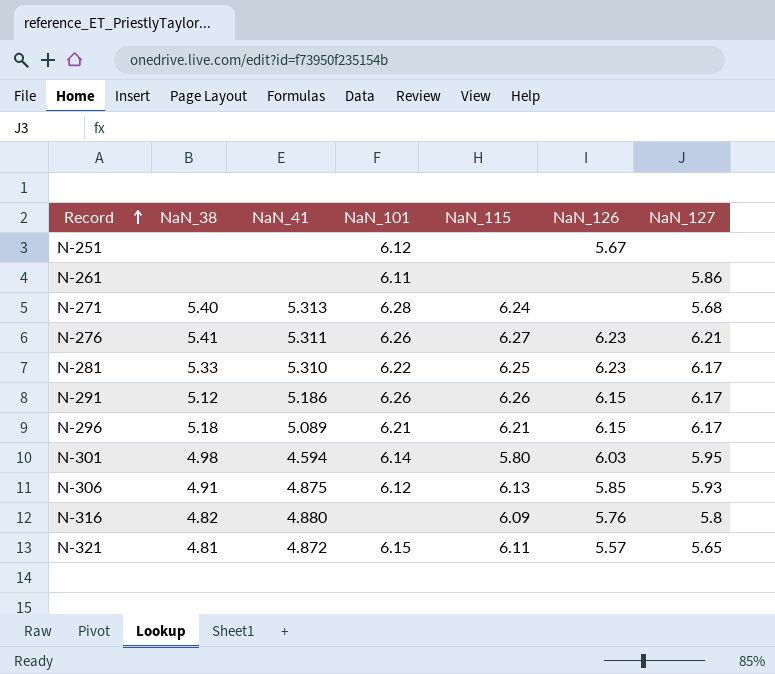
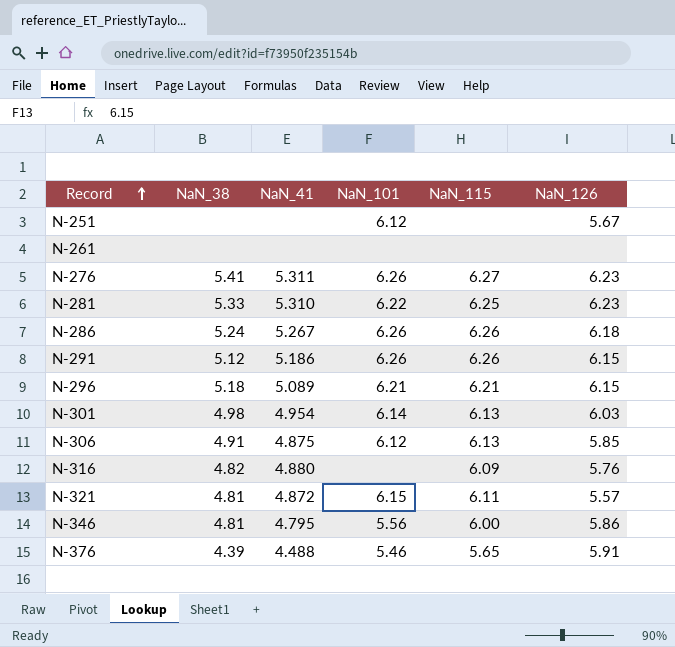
column NaN_127 | position: 7 -> none
row N-271: 5.40 | 5.313 | 6.28 | 6.24 | none | 5.68 -> none
N-261 | NaN_101: 6.11 -> none
row N-286: none -> 5.24 | 5.267 | 6.26 | 6.26 | 6.18
N-301 | NaN_41: 4.594 -> 4.954
N-301 | NaN_115: 5.80 -> 6.13
row N-346: none -> 4.81 | 4.795 | 5.56 | 6.00 | 5.86
row N-376: none -> 4.39 | 4.488 | 5.46 | 5.65 | 5.91

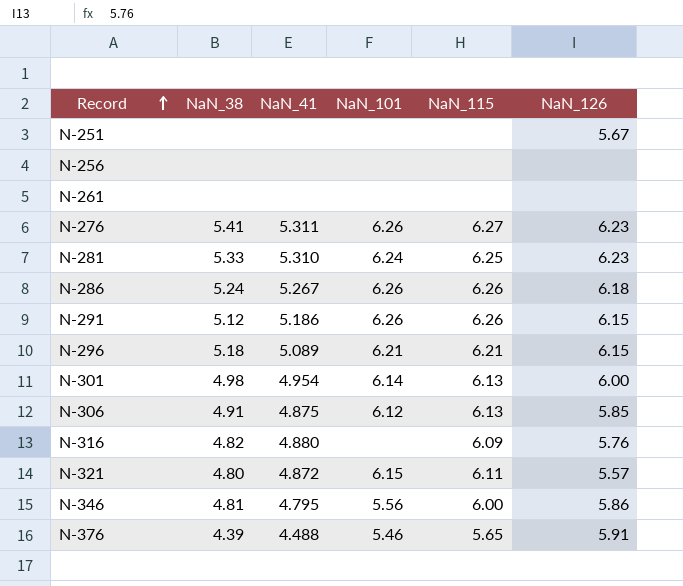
N-251 | NaN_101: 6.12 -> none
row N-256: none -> none | none | none | none | none
N-281 | NaN_101: 6.22 -> 6.24
N-301 | NaN_126: 6.03 -> 6.00
N-321 | NaN_38: 4.81 -> 4.80

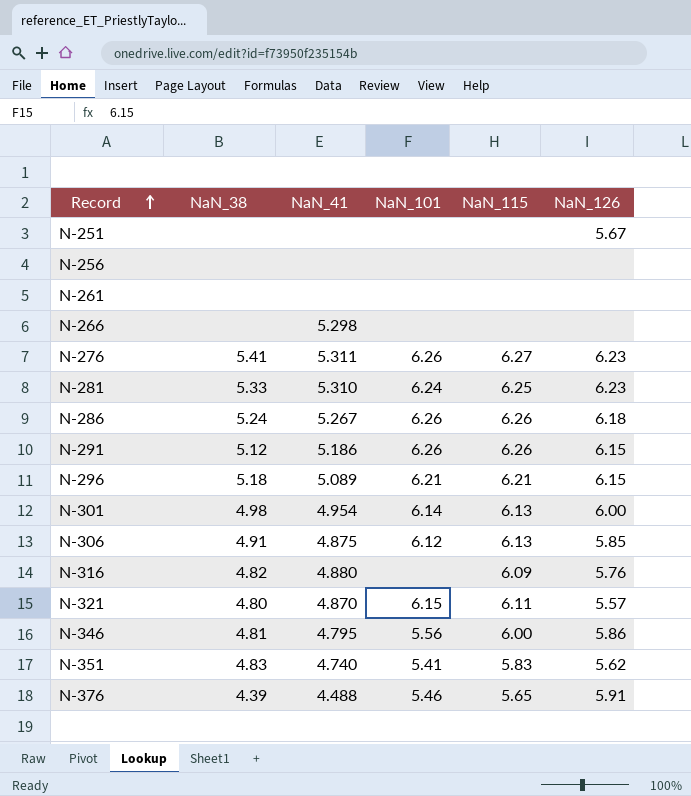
row N-266: none -> none | 5.298 | none | none | none
N-321 | NaN_41: 4.872 -> 4.870
row N-351: none -> 4.83 | 4.740 | 5.41 | 5.83 | 5.62

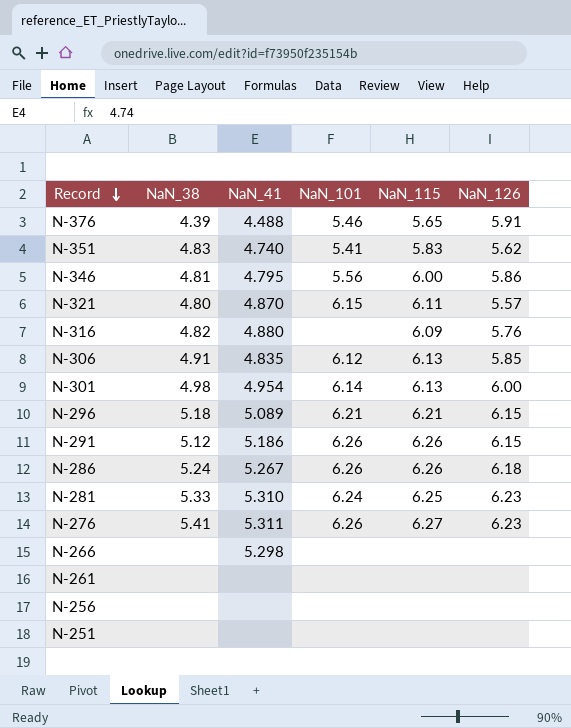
row order: Record ascending -> Record descending
N-306 | NaN_41: 4.875 -> 4.835
N-251 | NaN_126: 5.67 -> none

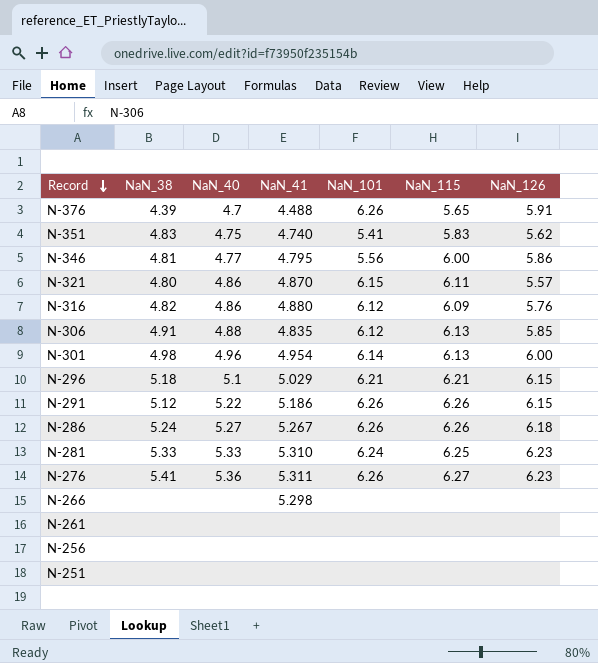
column NaN_40 | position: none -> 3
N-376 | NaN_101: 5.46 -> 6.26
N-316 | NaN_101: none -> 6.12
N-296 | NaN_41: 5.089 -> 5.029

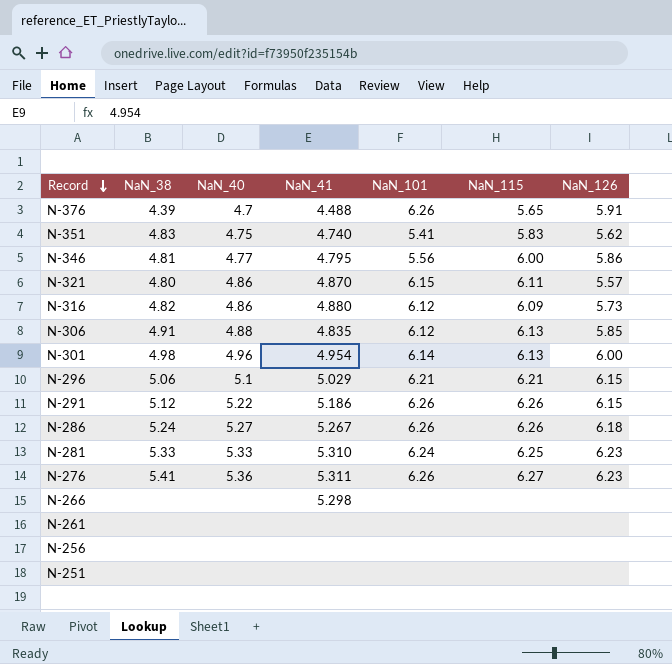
N-316 | NaN_126: 5.76 -> 5.73
N-296 | NaN_38: 5.18 -> 5.06

